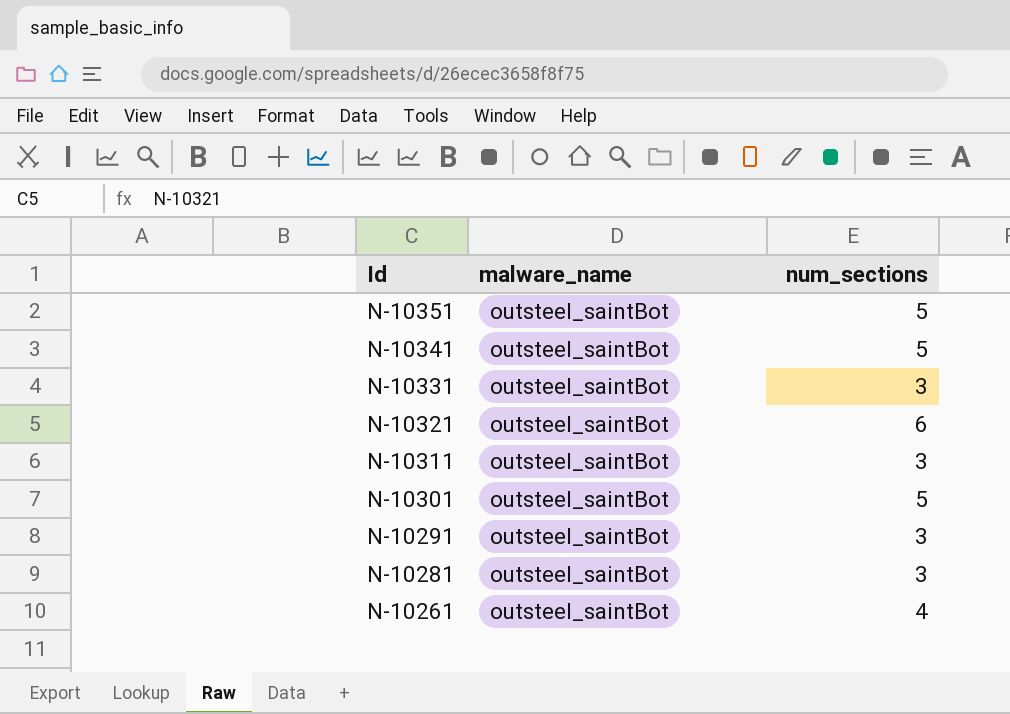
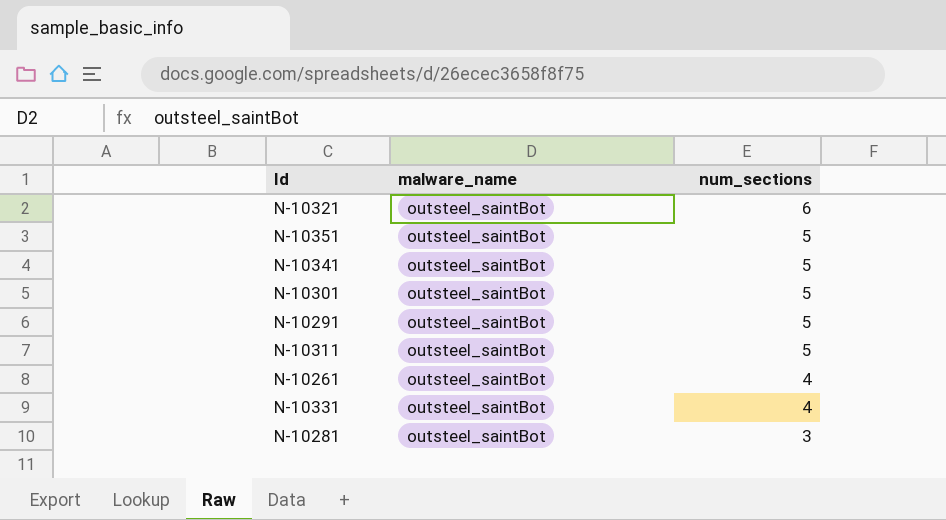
row order: Id descending -> num_sections descending
N-10291 | num_sections: 3 -> 5
N-10311 | num_sections: 3 -> 5
N-10331 | num_sections: 3 -> 4

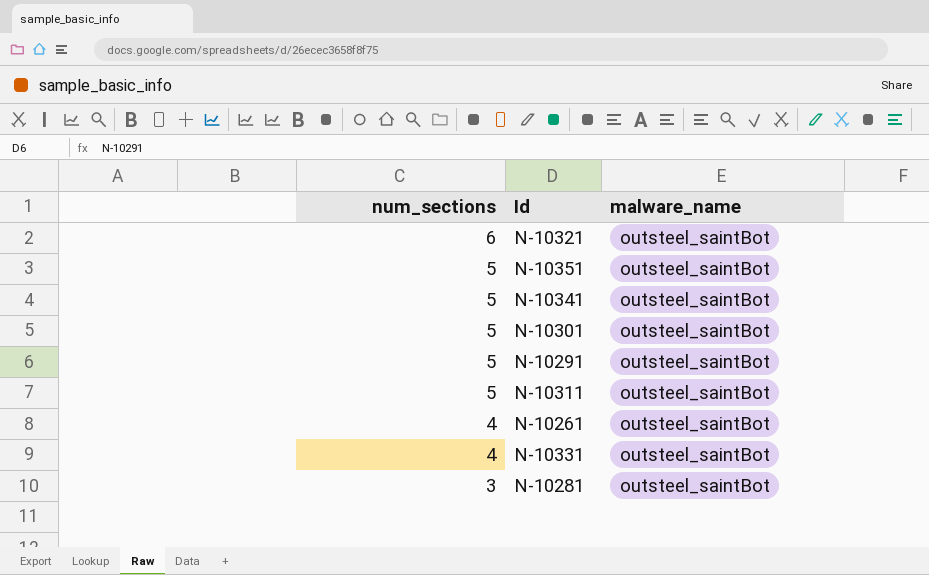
column num_sections | position: 3 -> 1

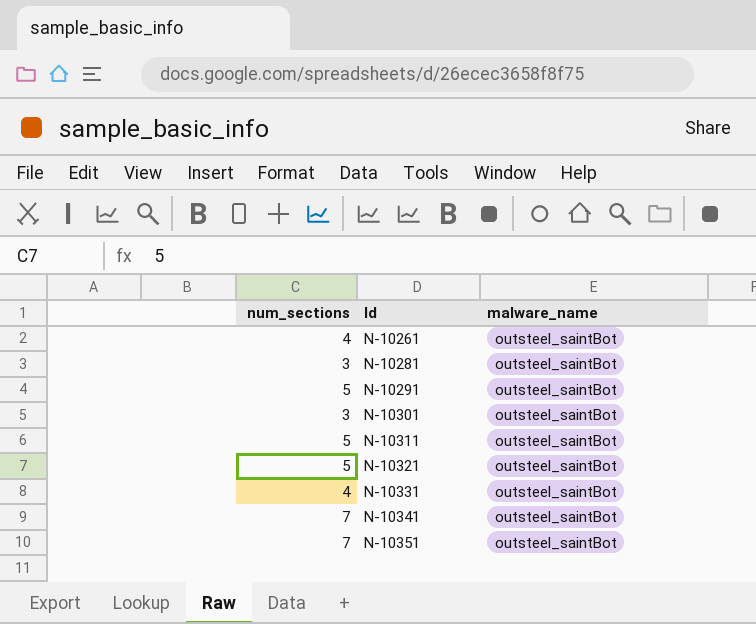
row order: num_sections descending -> Id ascending
N-10301 | num_sections: 5 -> 3
N-10321 | num_sections: 6 -> 5
N-10341 | num_sections: 5 -> 7
N-10351 | num_sections: 5 -> 7

